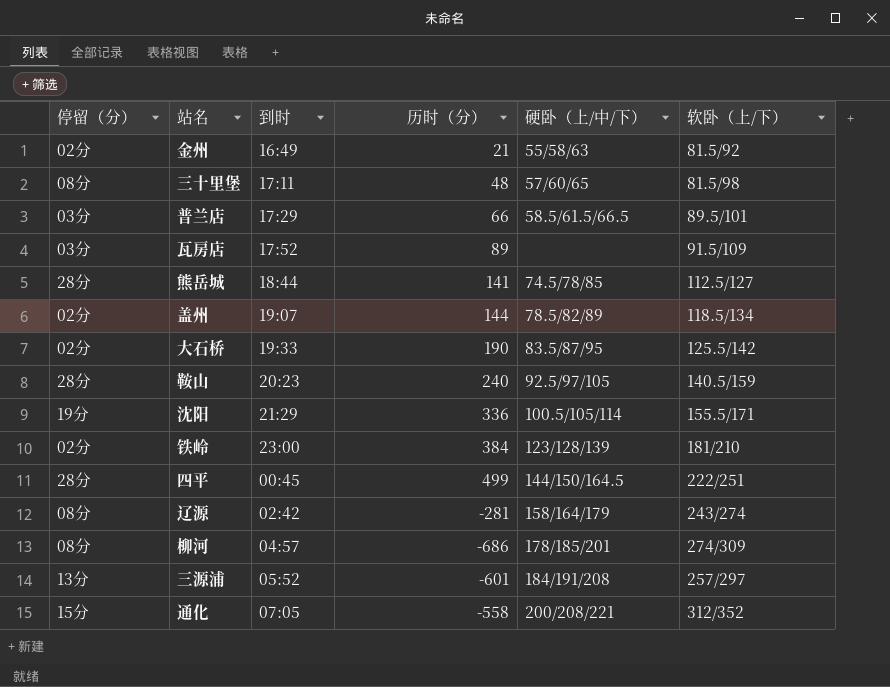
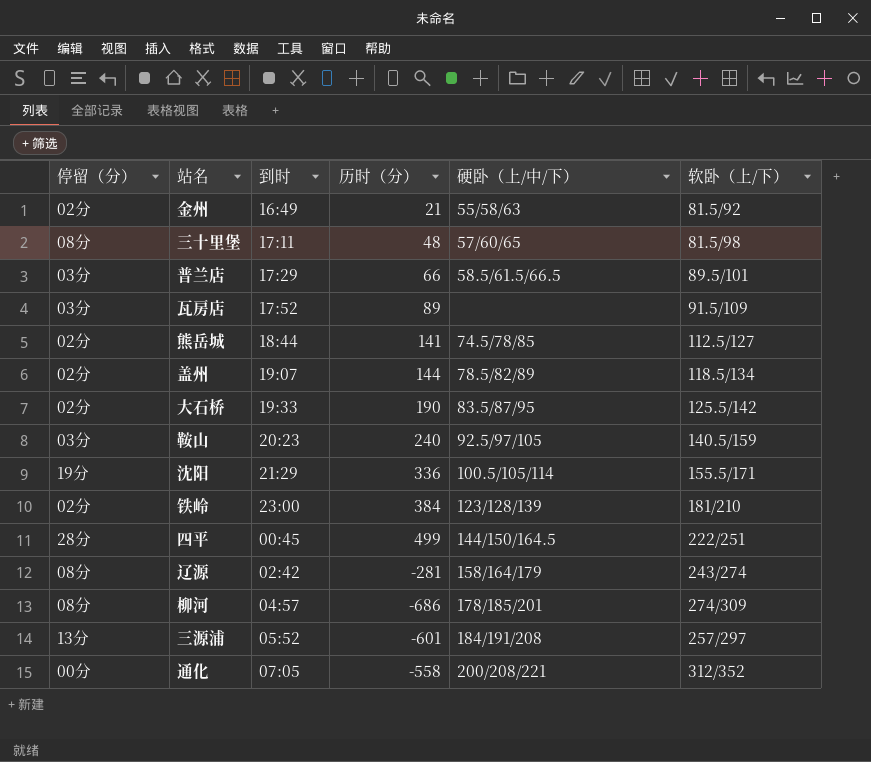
熊岳城 | 停留（分）: 28分 -> 02分
鞍山 | 停留（分）: 28分 -> 03分
通化 | 停留（分）: 15分 -> 00分

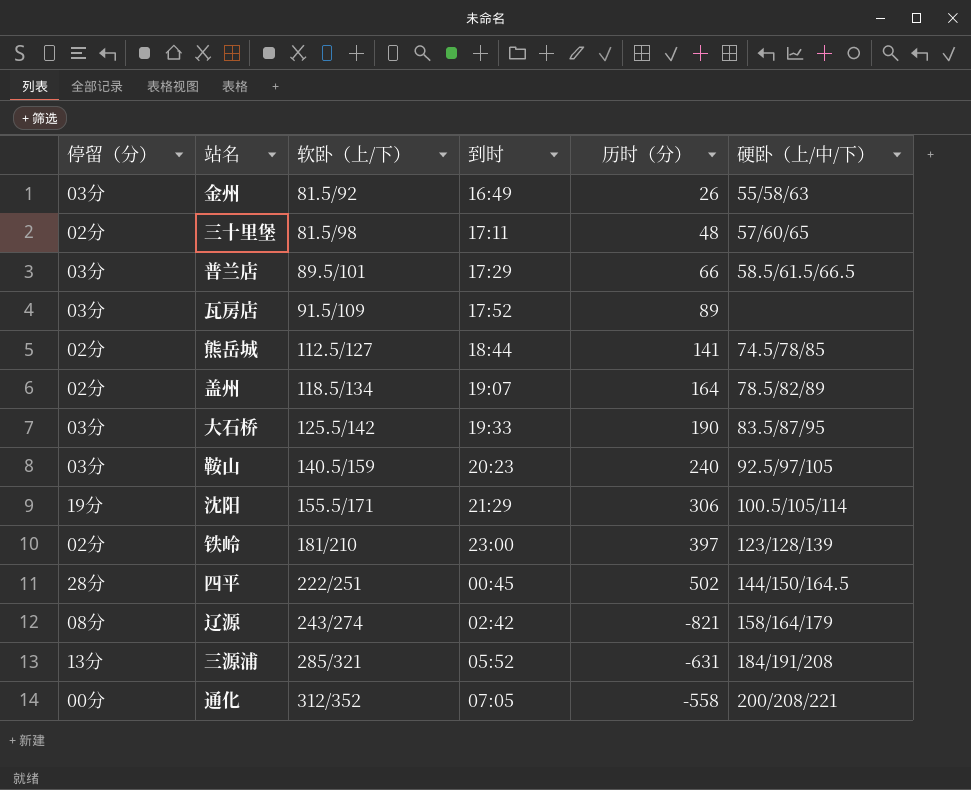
column 软卧（上/下） | position: 6 -> 3
row 柳河: 08分 | 04:57 | -686 | 178/185/201 | 274/309 -> none
金州 | 停留（分）: 02分 -> 03分
金州 | 历时（分）: 21 -> 26
三十里堡 | 停留（分）: 08分 -> 02分
盖州 | 历时（分）: 144 -> 164
大石桥 | 停留（分）: 02分 -> 03分
沈阳 | 历时（分）: 336 -> 306
铁岭 | 历时（分）: 384 -> 397
四平 | 历时（分）: 499 -> 502
辽源 | 历时（分）: -281 -> -821
三源浦 | 软卧（上/下）: 257/297 -> 285/321
三源浦 | 历时（分）: -601 -> -631

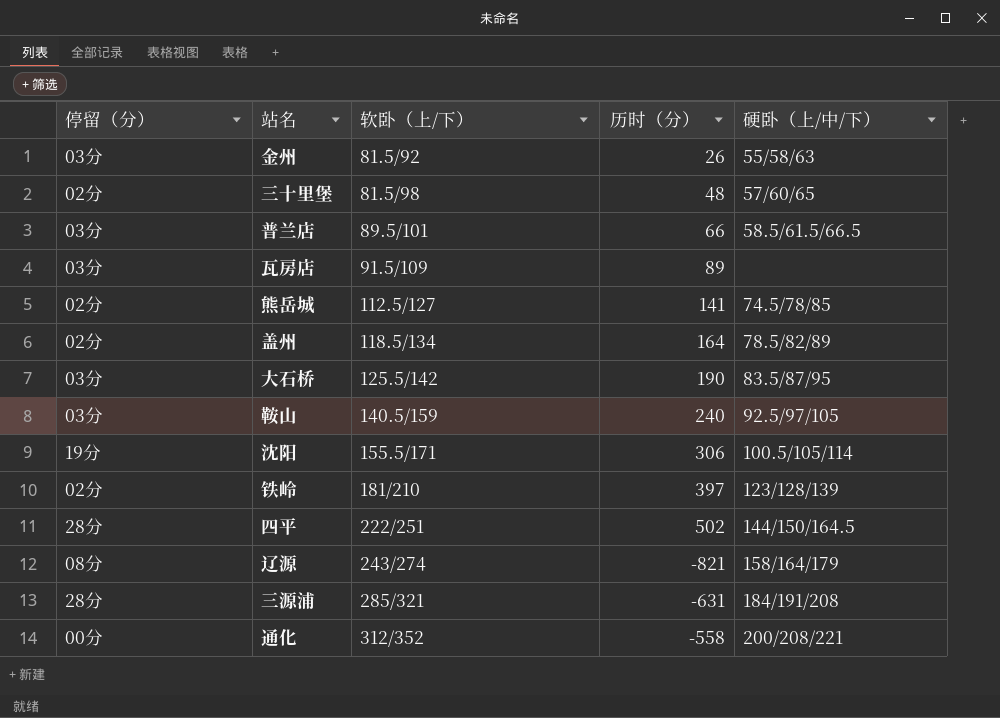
column 到时 | position: 4 -> none
三源浦 | 停留（分）: 13分 -> 28分

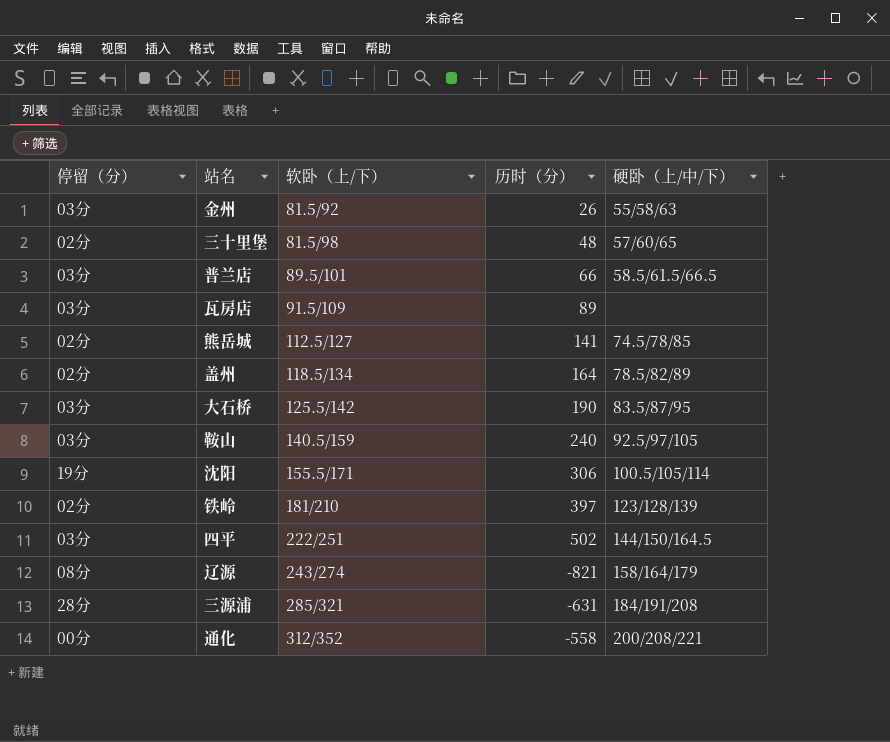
四平 | 停留（分）: 28分 -> 03分

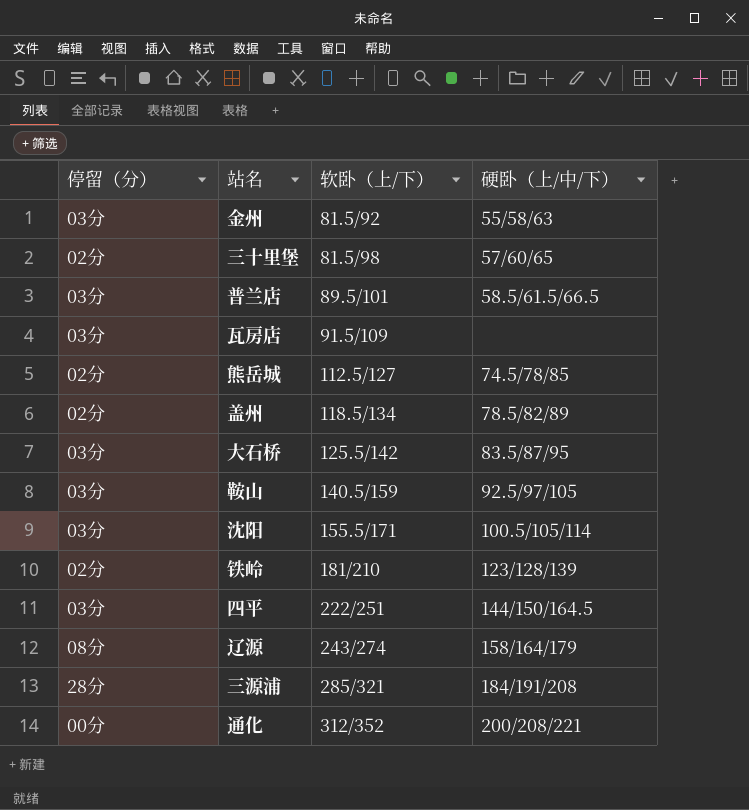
column 历时（分） | position: 4 -> none
沈阳 | 停留（分）: 19分 -> 03分

